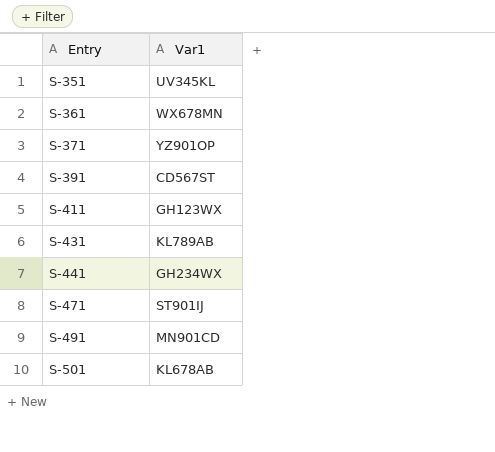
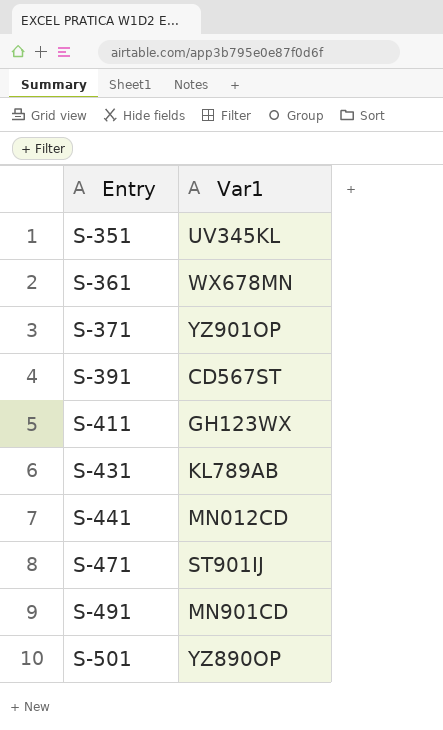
S-441 | Var1: GH234WX -> MN012CD
S-501 | Var1: KL678AB -> YZ890OP

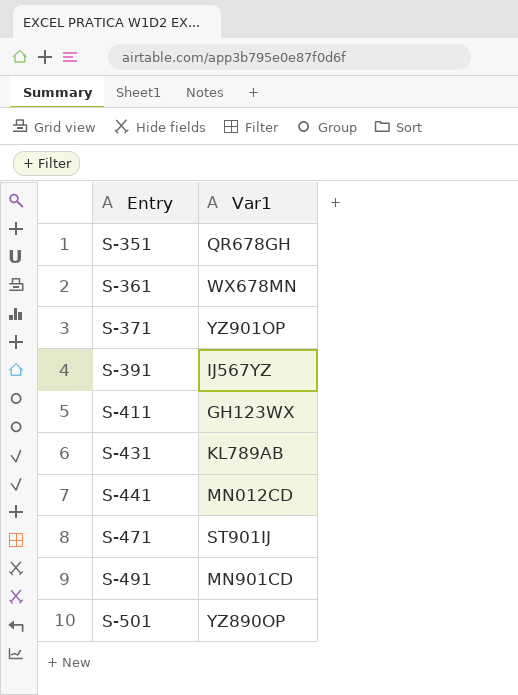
S-351 | Var1: UV345KL -> QR678GH
S-391 | Var1: CD567ST -> IJ567YZ

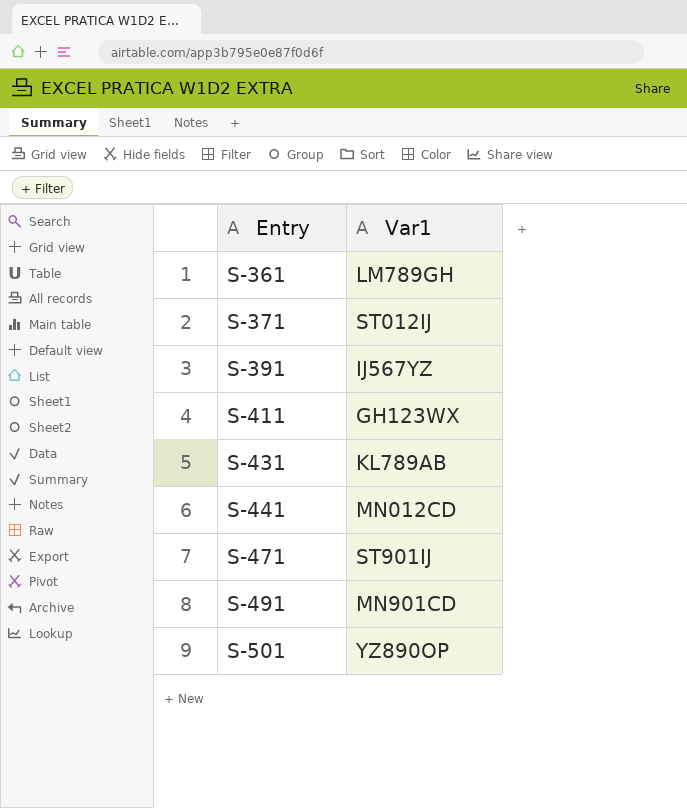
row S-351: QR678GH -> none
S-361 | Var1: WX678MN -> LM789GH
S-371 | Var1: YZ901OP -> ST012IJ

